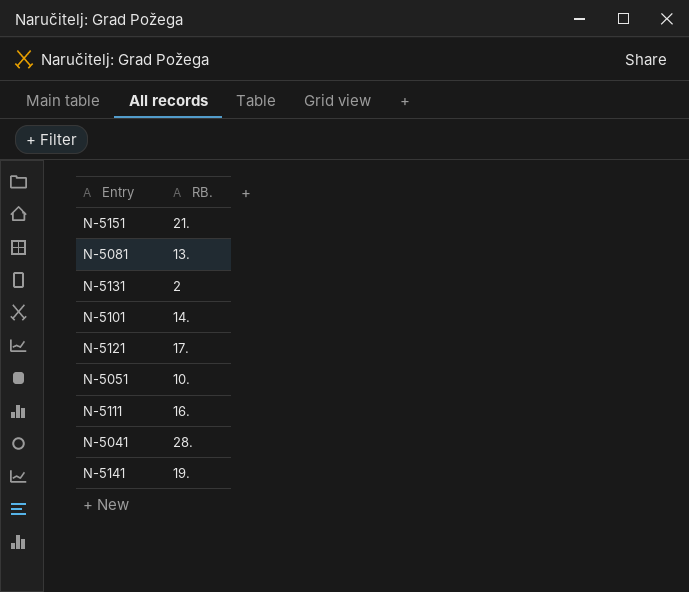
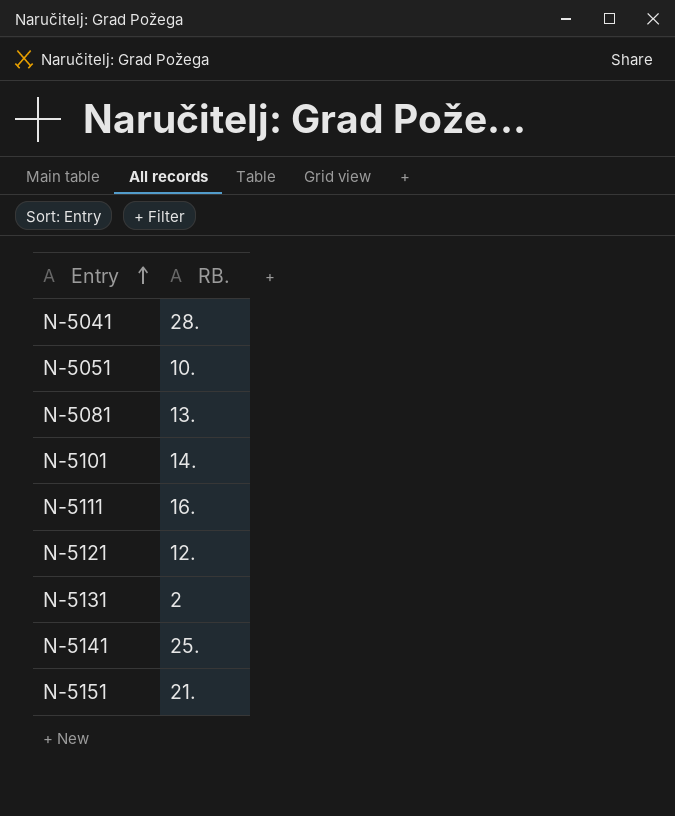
row order: none -> Entry ascending
N-5121 | RB.: 17. -> 12.
N-5141 | RB.: 19. -> 25.

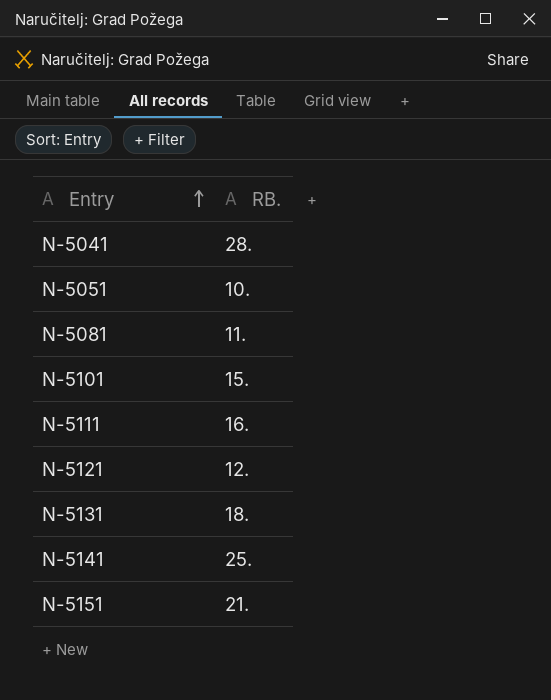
N-5081 | RB.: 13. -> 11.
N-5101 | RB.: 14. -> 15.
N-5131 | RB.: 2 -> 18.

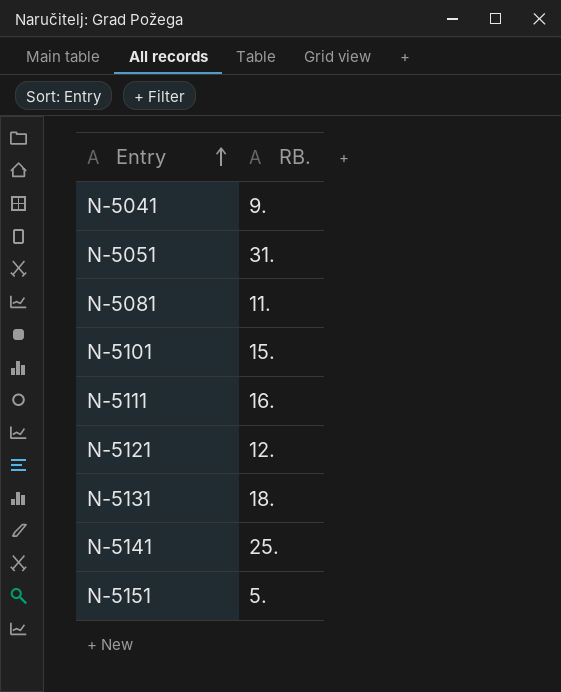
N-5041 | RB.: 28. -> 9.
N-5051 | RB.: 10. -> 31.
N-5151 | RB.: 21. -> 5.

